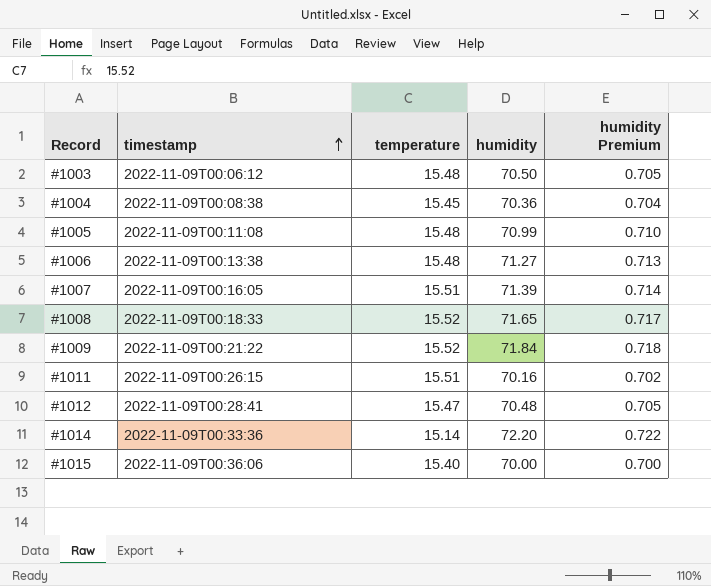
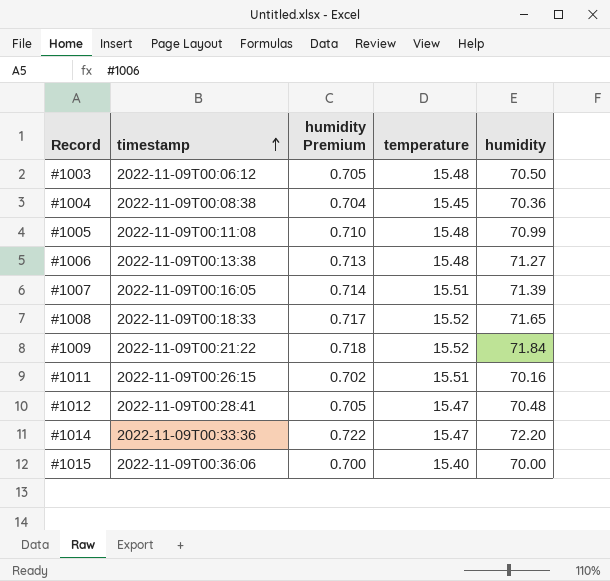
column humidity Premium | position: 5 -> 3
#1014 | temperature: 15.14 -> 15.47

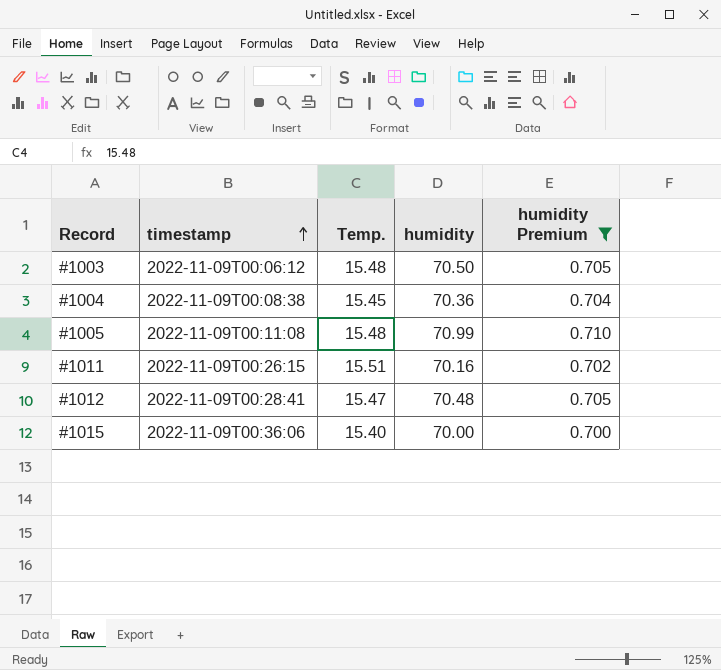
filter: none -> humidity Premium <= 0.710
column name: temperature -> Temp.
column humidity Premium | position: 3 -> 5

